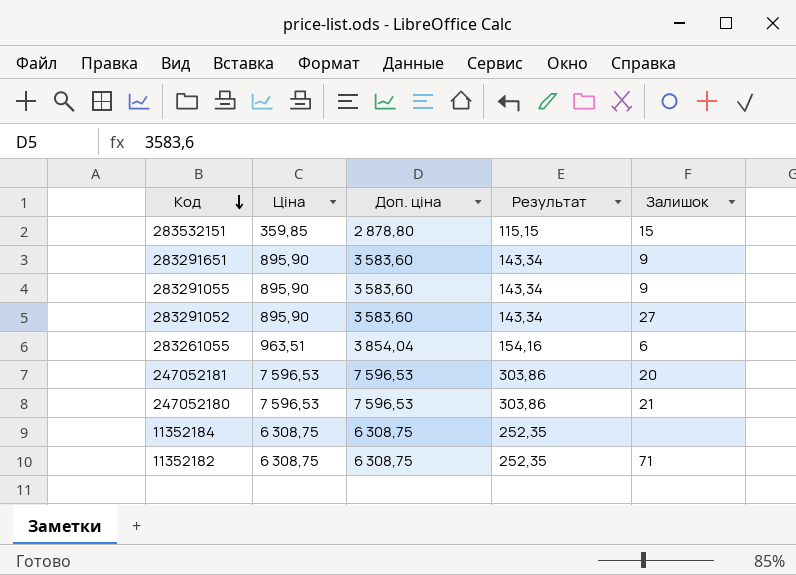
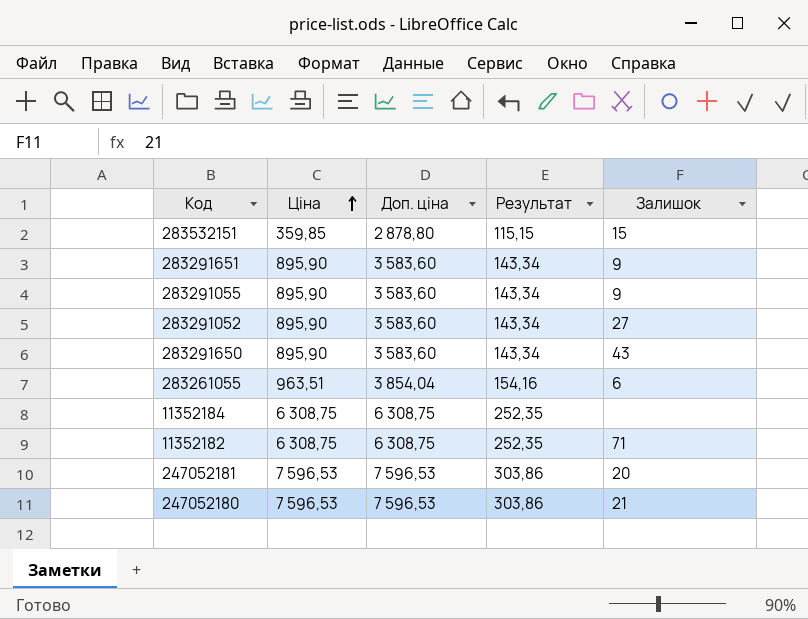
row order: Код descending -> Ціна ascending
row 283291650: none -> 895,90 | 3 583,60 | 143,34 | 43

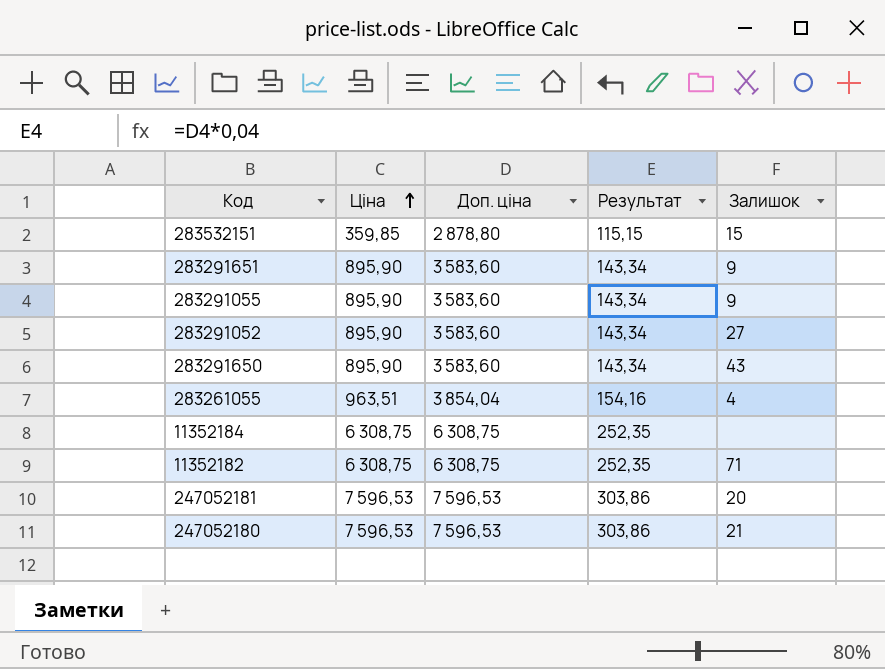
283261055 | Залишок: 6 -> 4

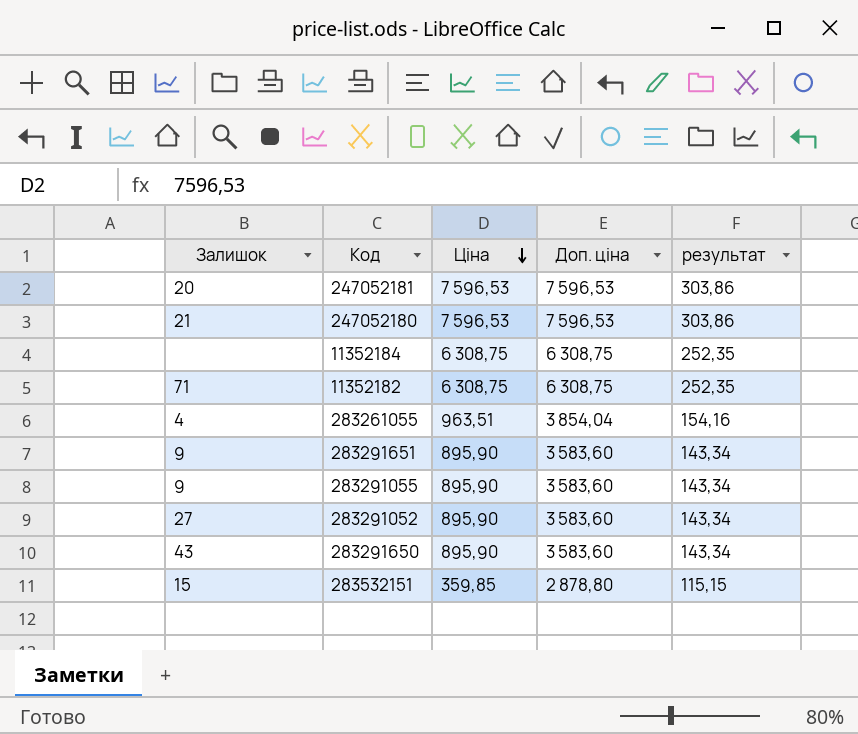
row order: Ціна ascending -> Ціна descending
column Залишок | position: 5 -> 1
column name: Результат -> результат

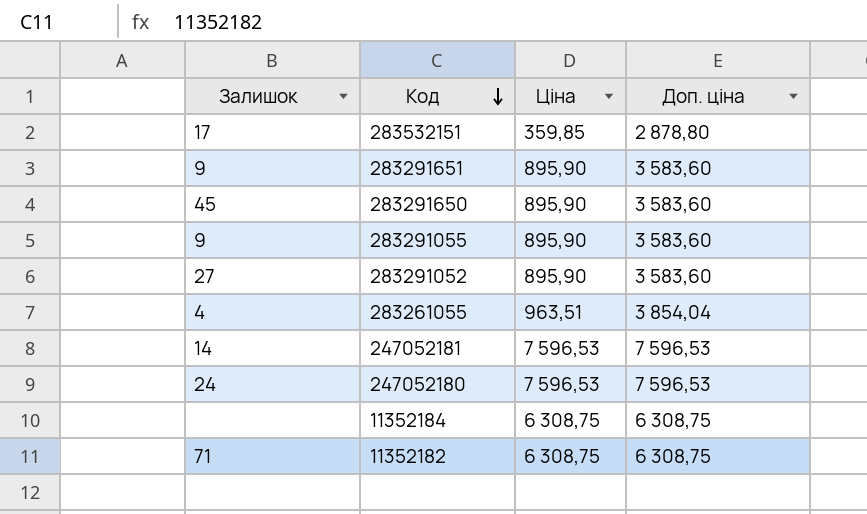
row order: Ціна descending -> Код descending
column результат | formula: [Доп. ціна] * 0,04 -> none
283532151 | Залишок: 15 -> 17
283291650 | Залишок: 43 -> 45
247052181 | Залишок: 20 -> 14
247052180 | Залишок: 21 -> 24

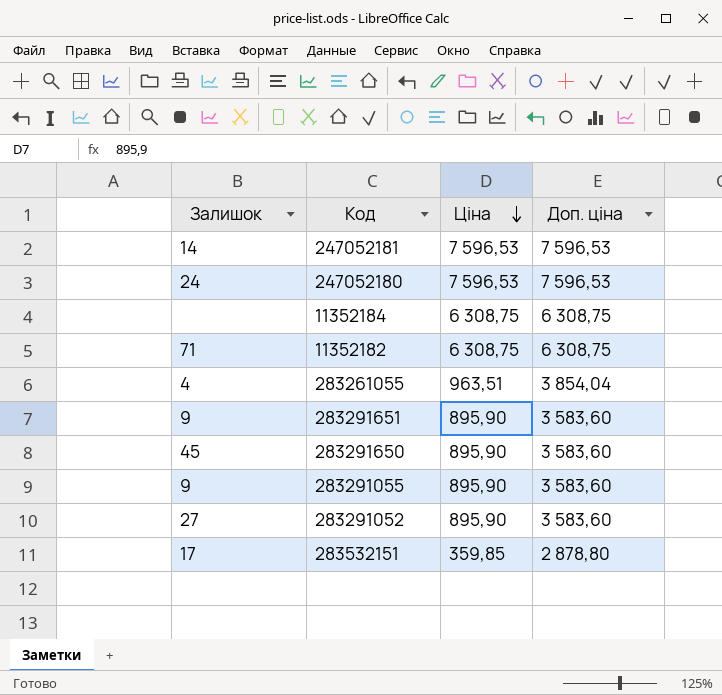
row order: Код descending -> Ціна descending

